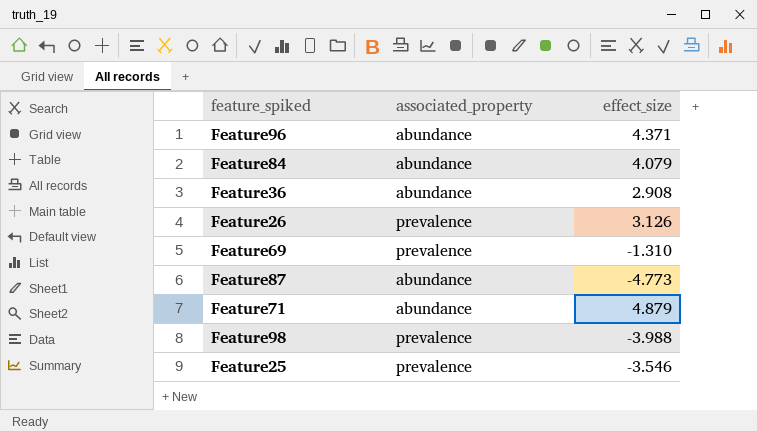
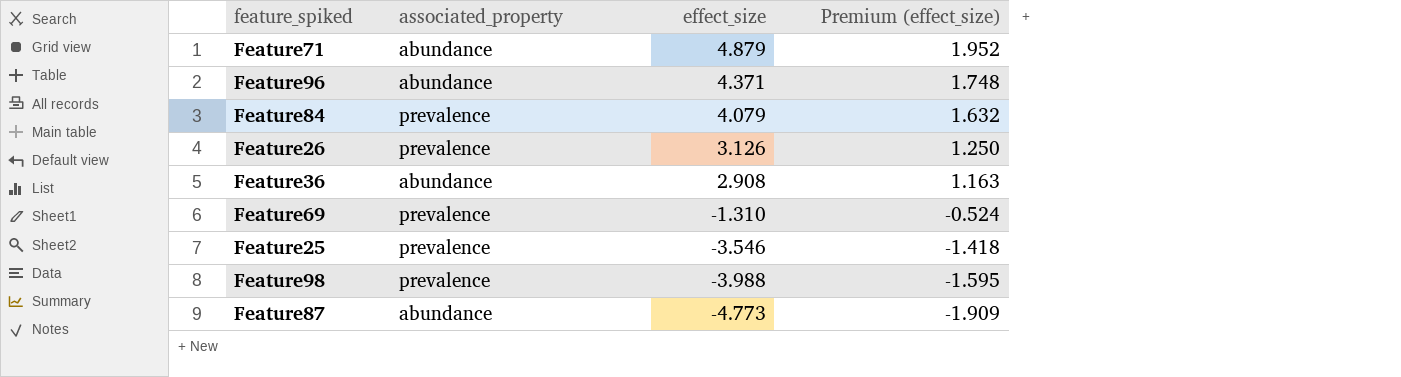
row order: none -> effect_size descending
column Premium (effect_size) | formula: none -> [effect_size] * 0.4
Feature84 | associated_property: abundance -> prevalence

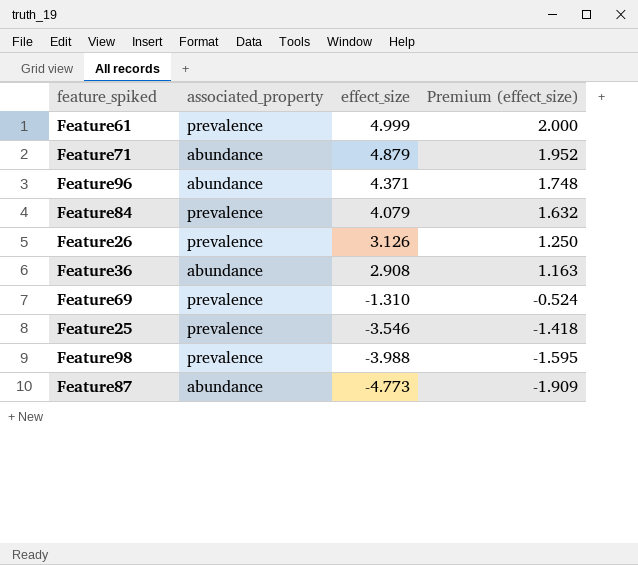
row Feature61: none -> prevalence | 4.999 | 2.000

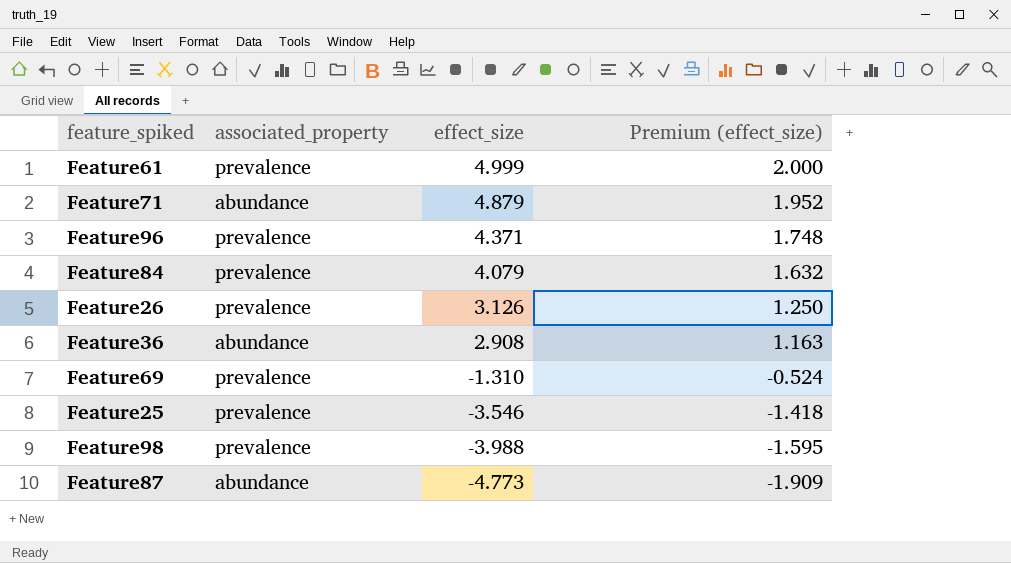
Feature96 | associated_property: abundance -> prevalence

